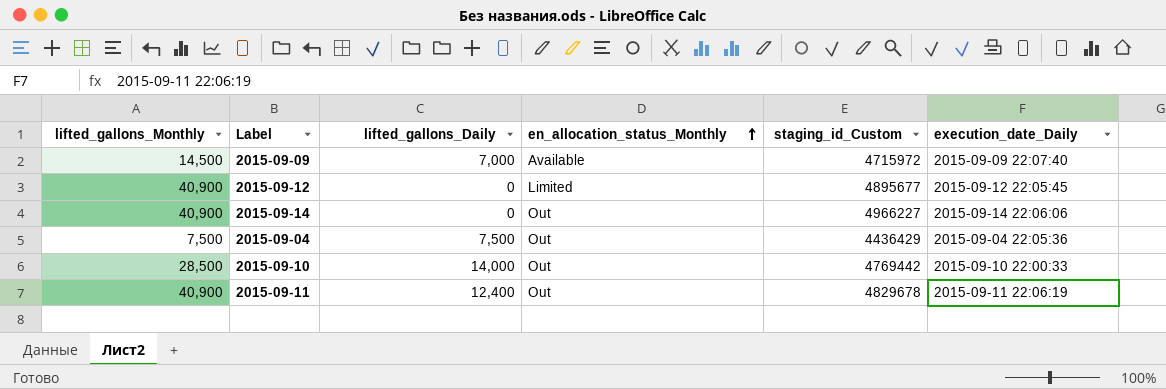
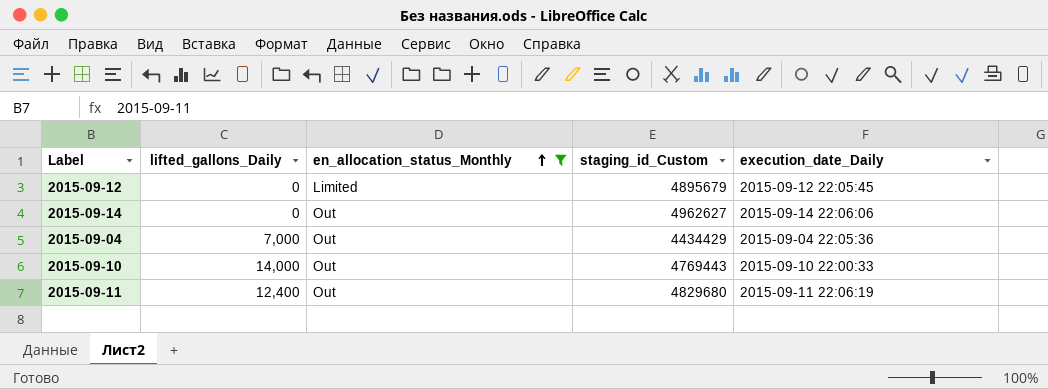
filter: none -> en_allocation_status_Monthly != Available
column lifted_gallons_Monthly | position: 1 -> none
2015-09-12 | staging_id_Custom: 4895677 -> 4895679
2015-09-14 | staging_id_Custom: 4966227 -> 4962627
2015-09-04 | lifted_gallons_Daily: 7,500 -> 7,000
2015-09-04 | staging_id_Custom: 4436429 -> 4434429
2015-09-10 | staging_id_Custom: 4769442 -> 4769443
2015-09-11 | staging_id_Custom: 4829678 -> 4829680

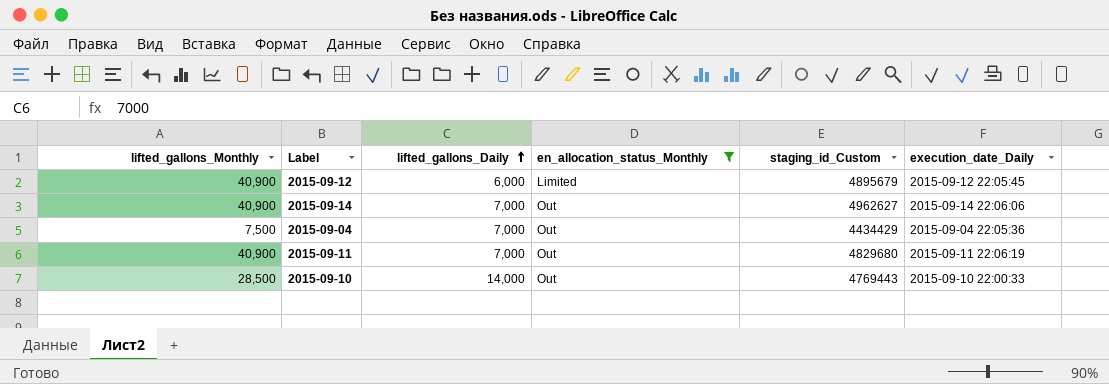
row order: en_allocation_status_Monthly ascending -> lifted_gallons_Daily ascending
column lifted_gallons_Monthly | position: none -> 1
2015-09-12 | lifted_gallons_Daily: 0 -> 6,000
2015-09-14 | lifted_gallons_Daily: 0 -> 7,000
2015-09-11 | lifted_gallons_Daily: 12,400 -> 7,000

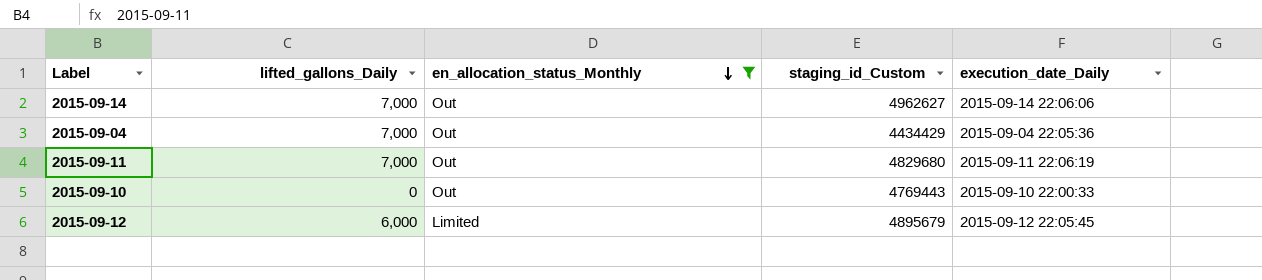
row order: lifted_gallons_Daily ascending -> en_allocation_status_Monthly descending
column lifted_gallons_Monthly | position: 1 -> none
2015-09-10 | lifted_gallons_Daily: 14,000 -> 0

